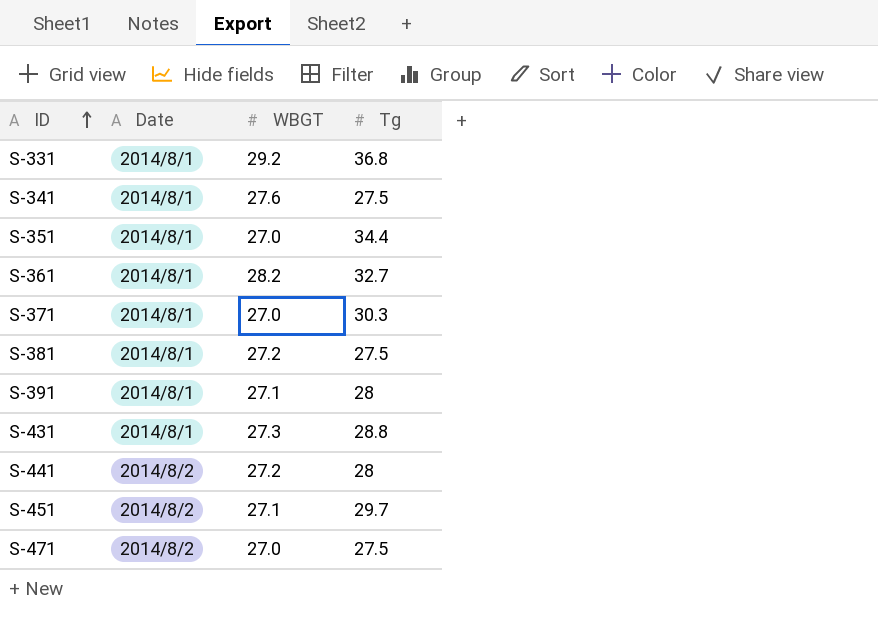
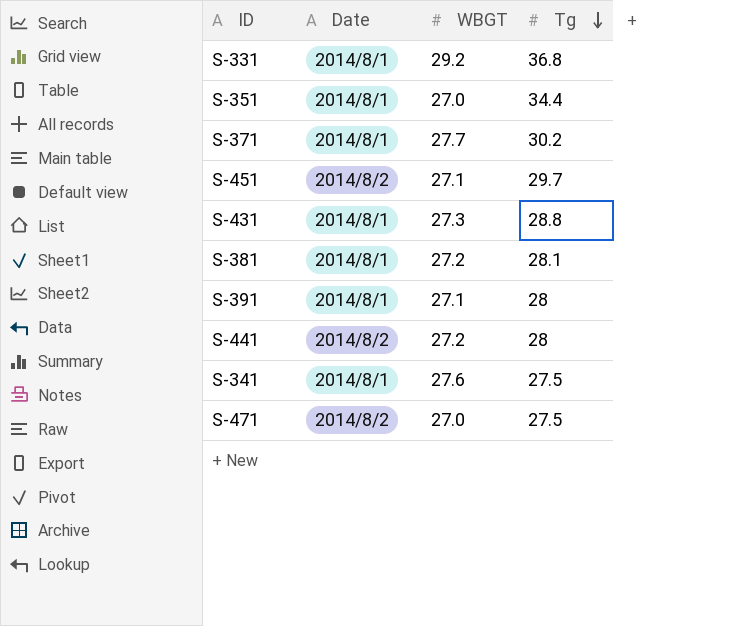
row order: ID ascending -> Tg descending
row S-361: 2014/8/1 | 28.2 | 32.7 -> none
S-371 | WBGT: 27.0 -> 27.7
S-371 | Tg: 30.3 -> 30.2
S-381 | Tg: 27.5 -> 28.1

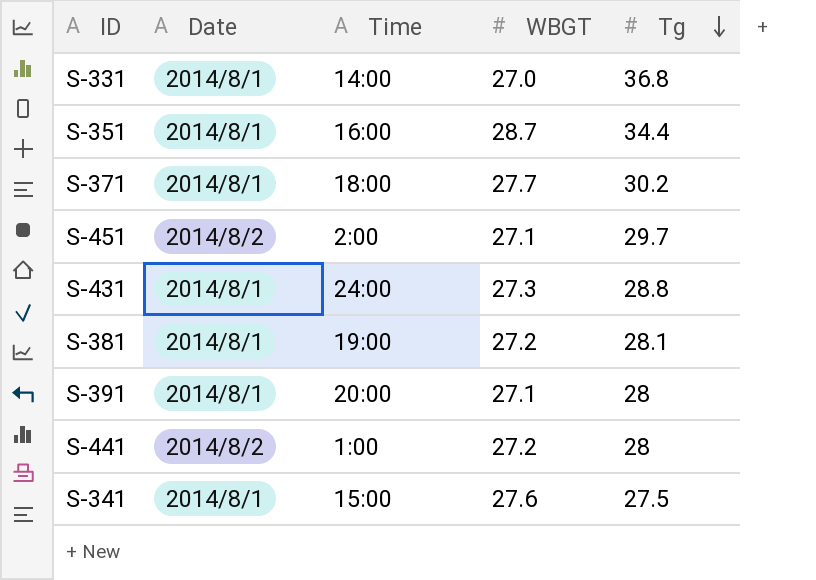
column Time | position: none -> 3
row S-471: 2014/8/2 | 27.0 | 27.5 -> none
S-331 | WBGT: 29.2 -> 27.0
S-351 | WBGT: 27.0 -> 28.7

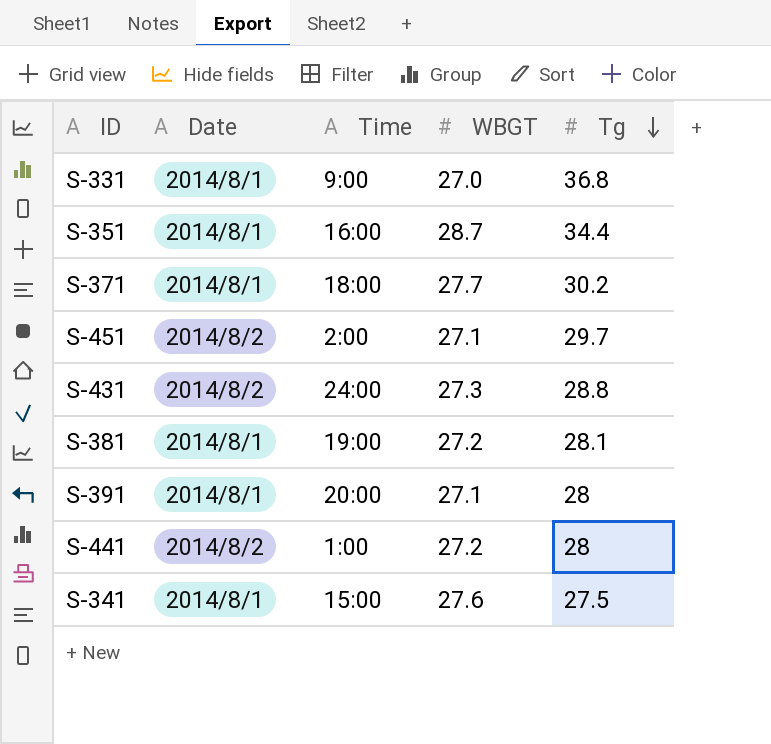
S-331 | Time: 14:00 -> 9:00
S-431 | Date: 2014/8/1 -> 2014/8/2

